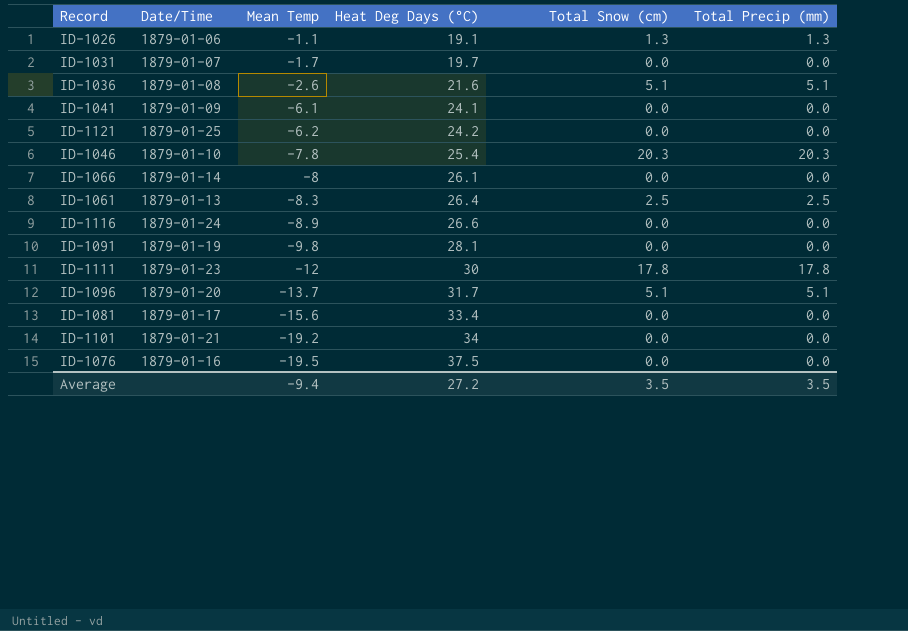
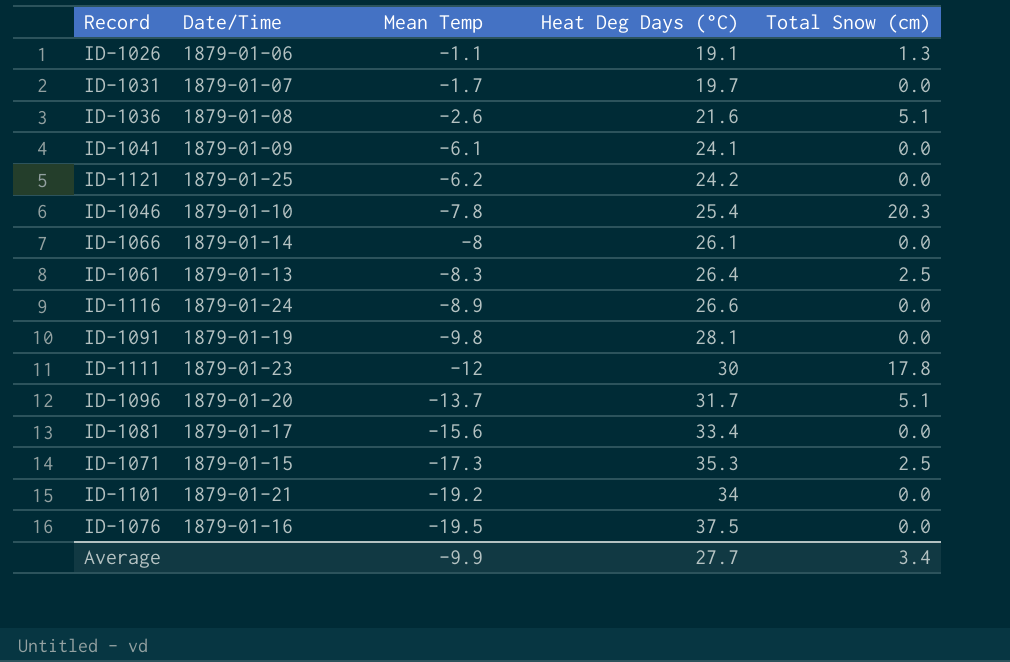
column Total Precip (mm) | position: 6 -> none
row ID-1071: none -> 1879-01-15 | -17.3 | 35.3 | 2.5
Average | Mean Temp: -9.4 -> -9.9
Average | Heat Deg Days (°C): 27.2 -> 27.7
Average | Total Snow (cm): 3.5 -> 3.4

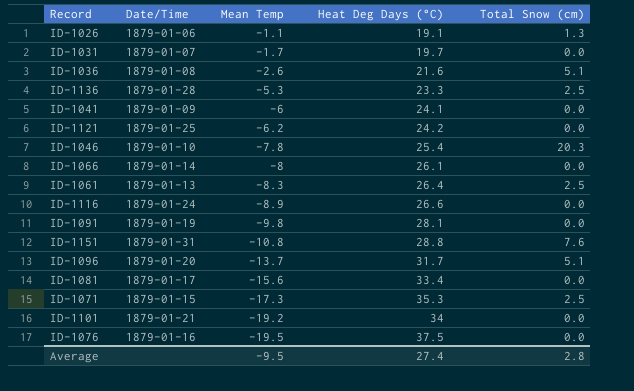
row ID-1111: 1879-01-23 | -12 | 30 | 17.8 -> none
row ID-1136: none -> 1879-01-28 | -5.3 | 23.3 | 2.5
ID-1041 | Mean Temp: -6.1 -> -6
row ID-1151: none -> 1879-01-31 | -10.8 | 28.8 | 7.6
Average | Mean Temp: -9.9 -> -9.5
Average | Heat Deg Days (°C): 27.7 -> 27.4
Average | Total Snow (cm): 3.4 -> 2.8

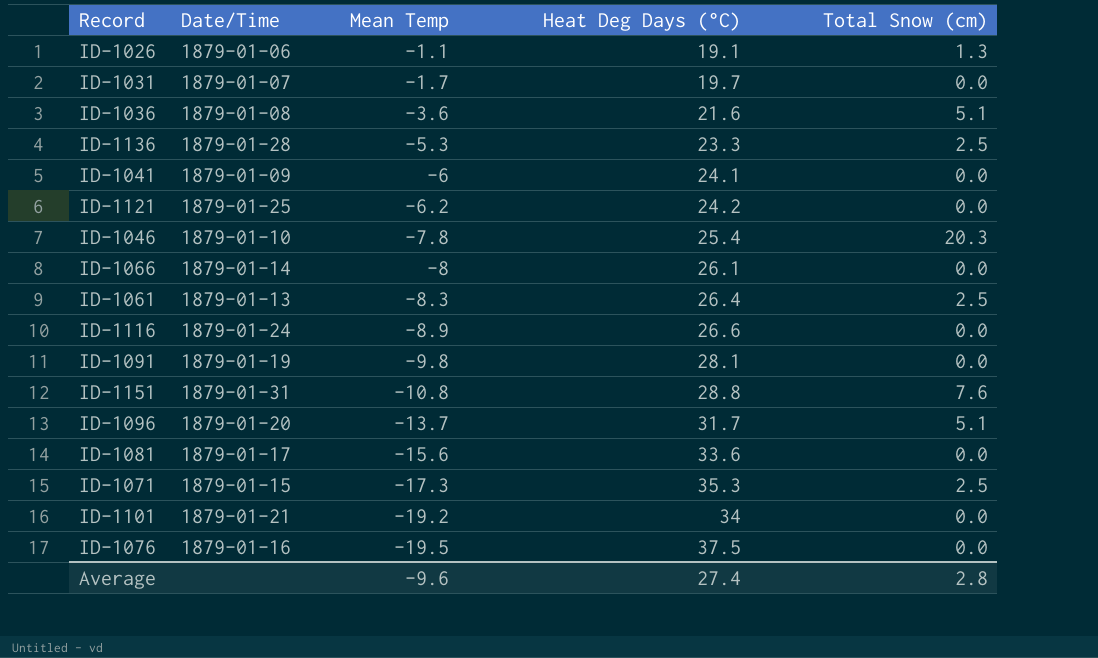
ID-1036 | Mean Temp: -2.6 -> -3.6
ID-1081 | Heat Deg Days (°C): 33.4 -> 33.6
Average | Mean Temp: -9.5 -> -9.6

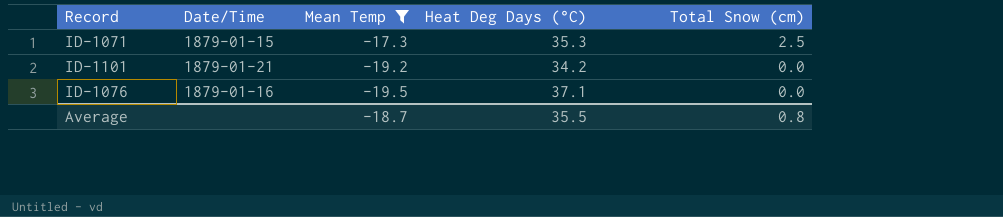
filter: none -> Mean Temp <= -17.3
ID-1101 | Heat Deg Days (°C): 34 -> 34.2
ID-1076 | Heat Deg Days (°C): 37.5 -> 37.1
Average | Mean Temp: -9.6 -> -18.7
Average | Heat Deg Days (°C): 27.4 -> 35.5
Average | Total Snow (cm): 2.8 -> 0.8

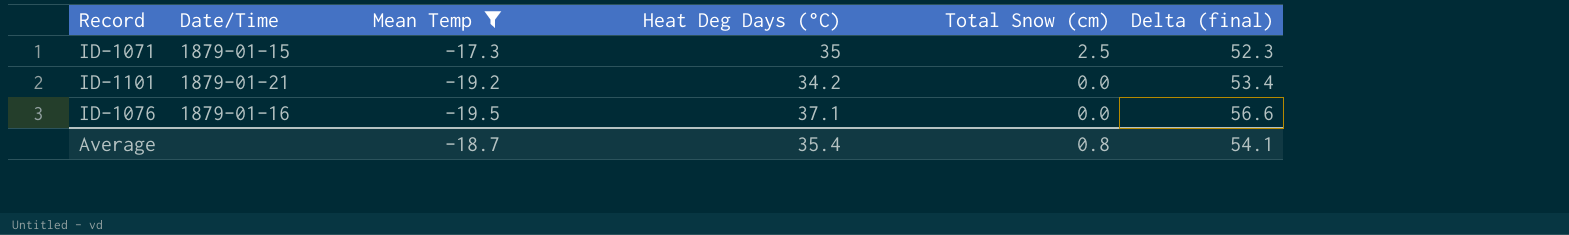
column Delta (final) | formula: none -> [Heat Deg Days (°C)] - [Mean Temp]
ID-1071 | Heat Deg Days (°C): 35.3 -> 35
Average | Heat Deg Days (°C): 35.5 -> 35.4

